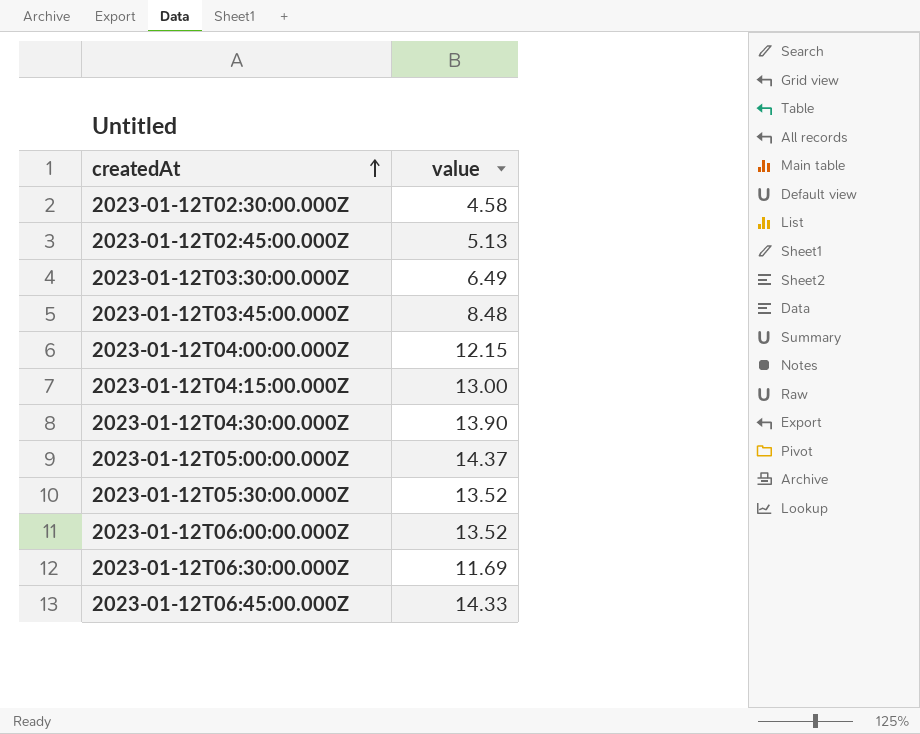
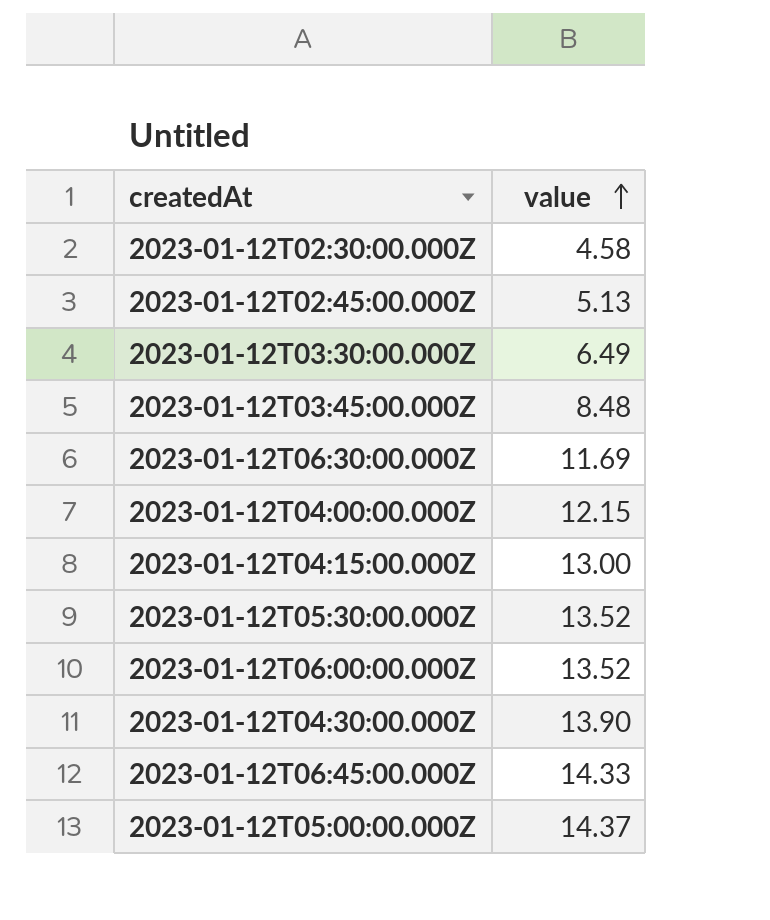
row order: createdAt ascending -> value ascending

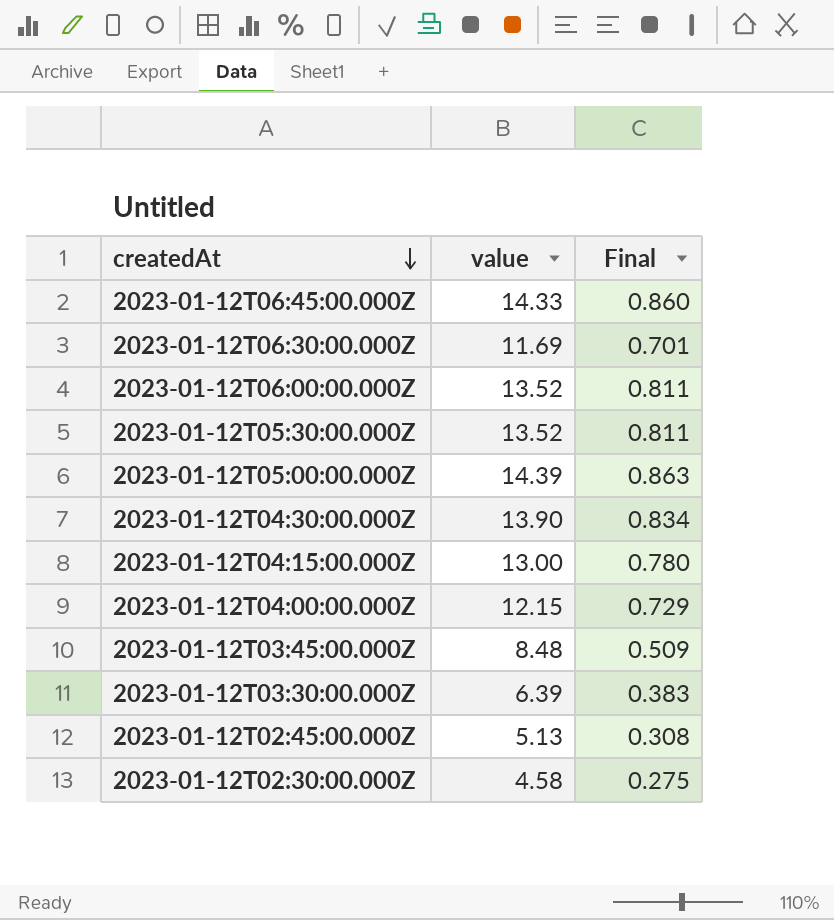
row order: value ascending -> createdAt descending
column Final | formula: none -> [value] * 0.06
2023-01-12T05:00:00.000Z | value: 14.37 -> 14.39
2023-01-12T03:30:00.000Z | value: 6.49 -> 6.39

